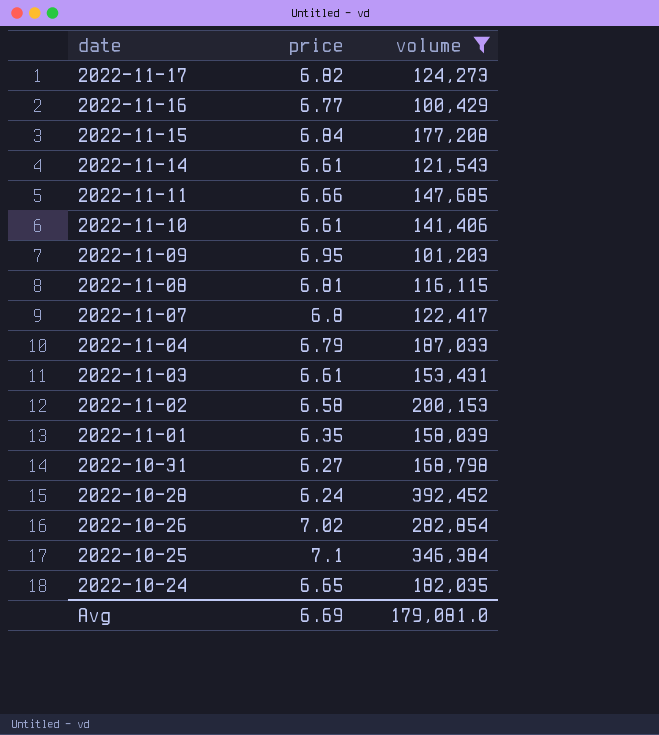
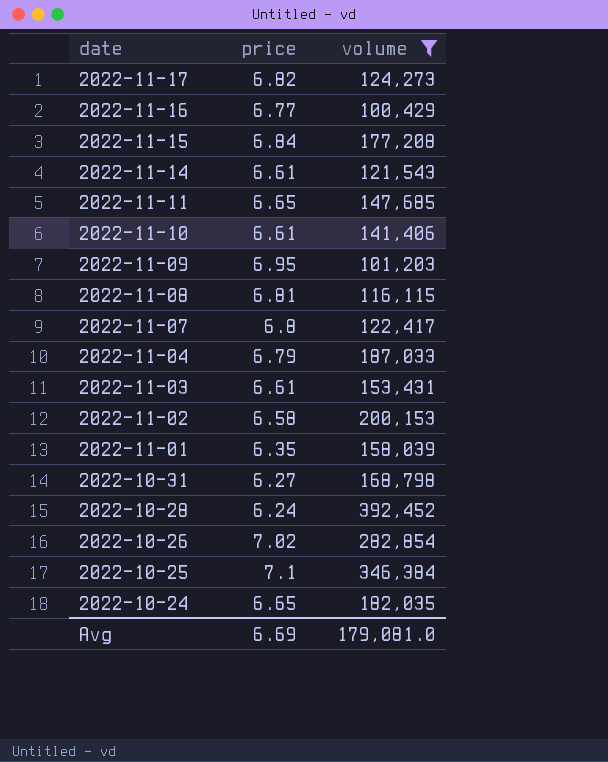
2022-11-11 | price: 6.66 -> 6.65

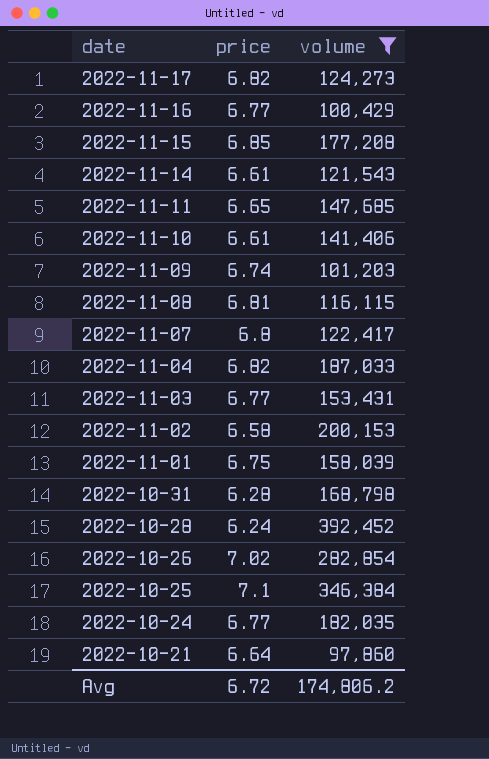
2022-11-15 | price: 6.84 -> 6.85
2022-11-09 | price: 6.95 -> 6.74
2022-11-04 | price: 6.79 -> 6.82
2022-11-03 | price: 6.61 -> 6.77
2022-11-01 | price: 6.35 -> 6.75
2022-10-31 | price: 6.27 -> 6.28
2022-10-24 | price: 6.65 -> 6.77
row 2022-10-21: none -> 6.64 | 97,860
Avg | price: 6.69 -> 6.72
Avg | volume: 179,081.0 -> 174,806.2

